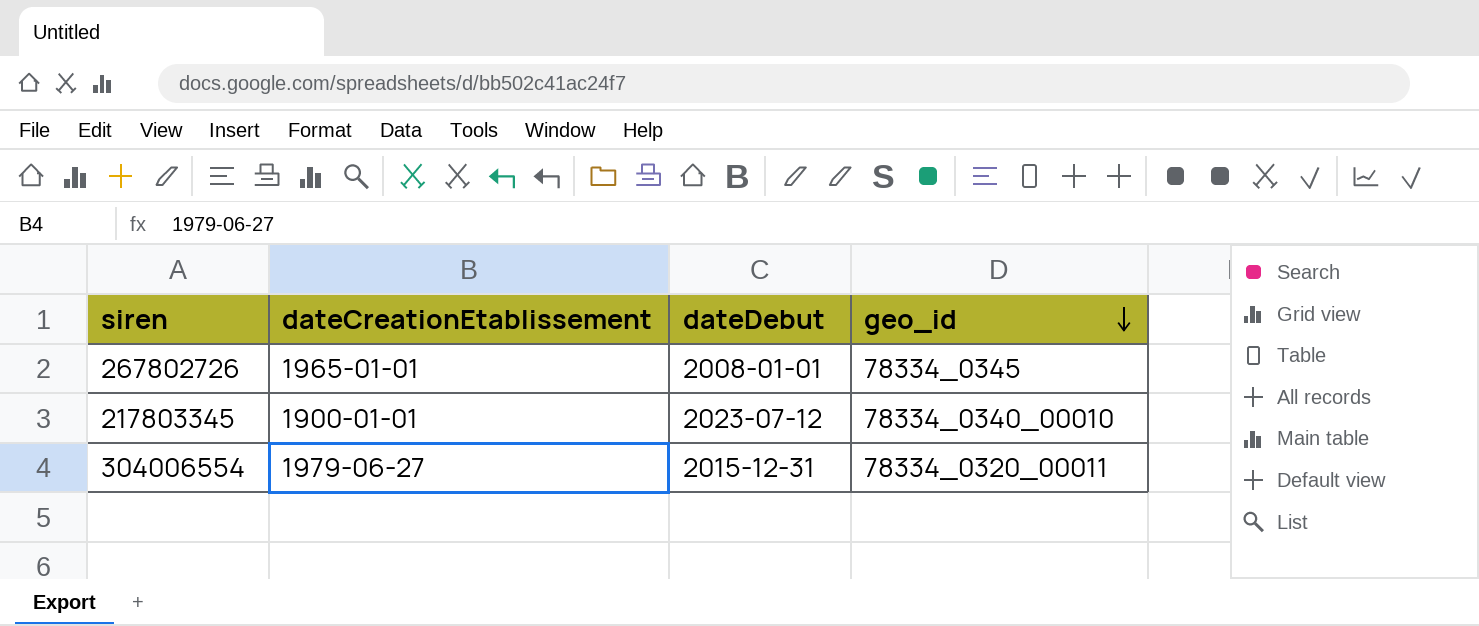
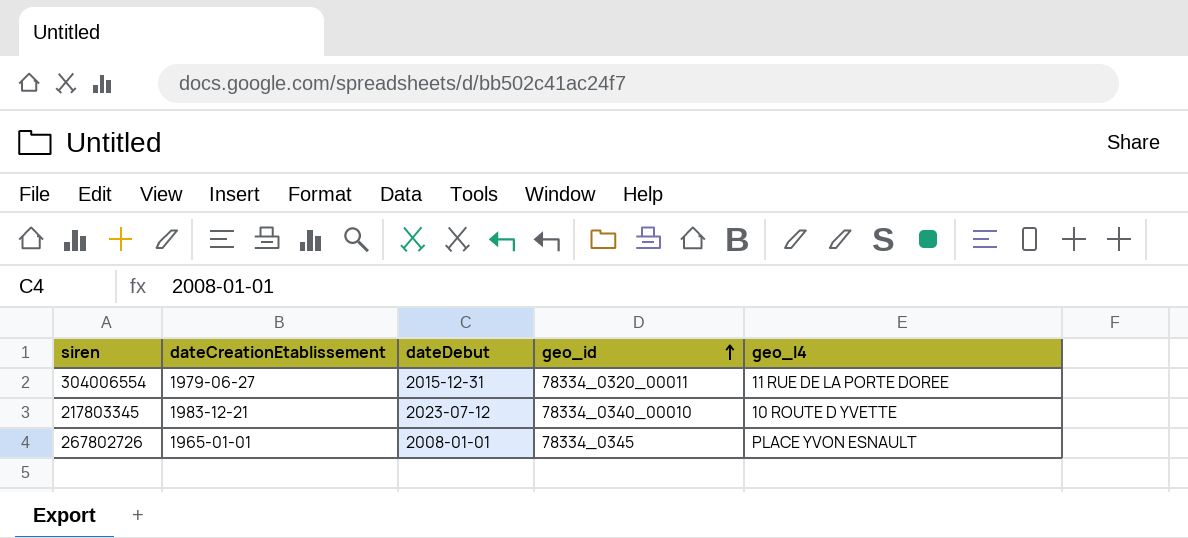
row order: geo_id descending -> geo_id ascending
column geo_l4 | position: none -> 5
217803345 | dateCreationEtablissement: 1900-01-01 -> 1983-12-21

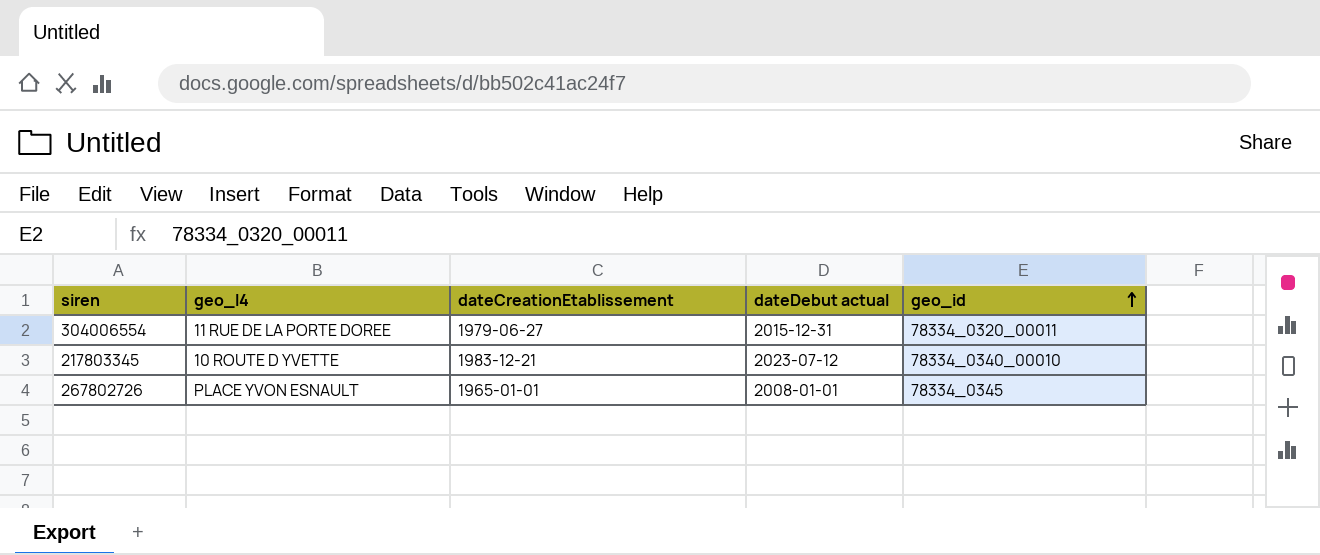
column geo_l4 | position: 5 -> 2
column name: dateDebut -> dateDebut actual

